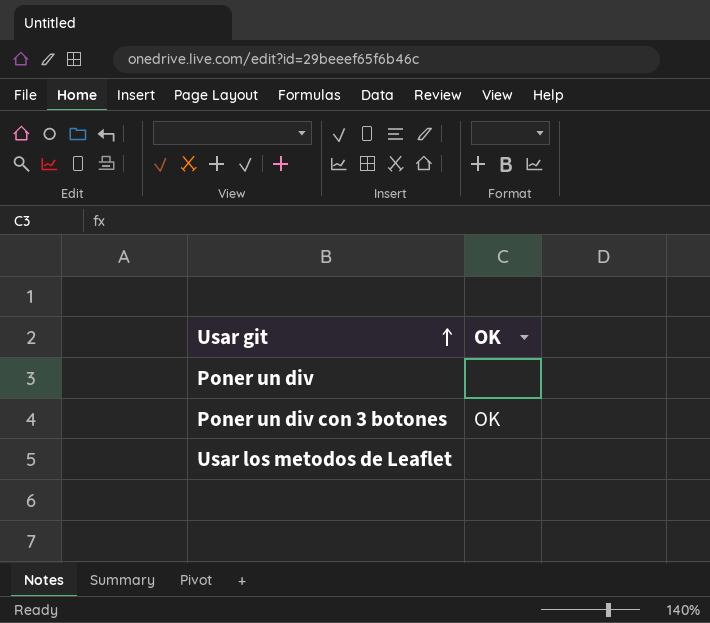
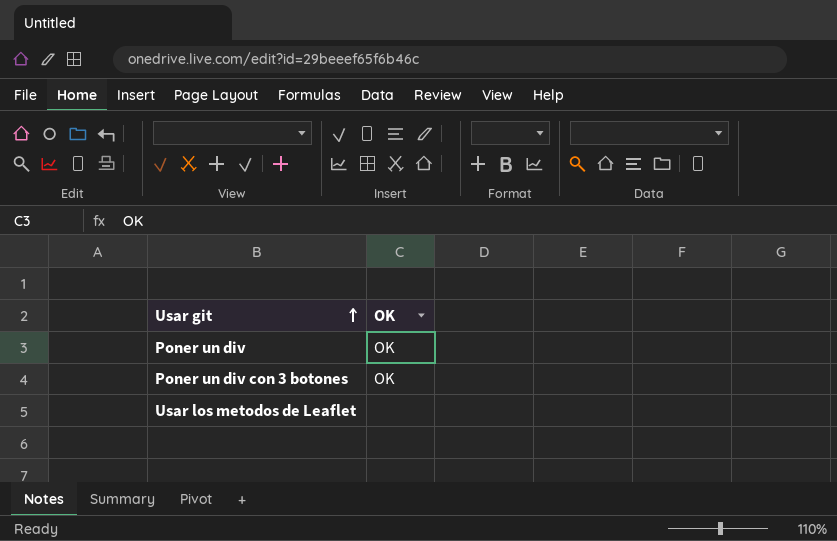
Poner un div | OK: none -> OK

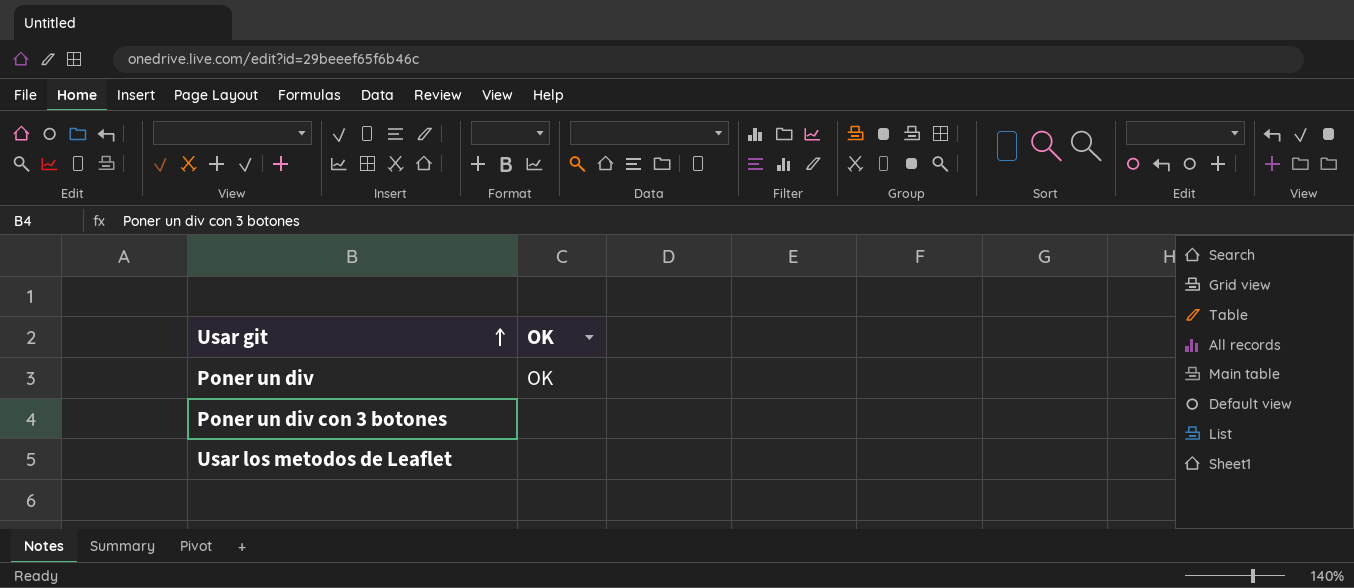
Poner un div con 3 botones | OK: OK -> none

